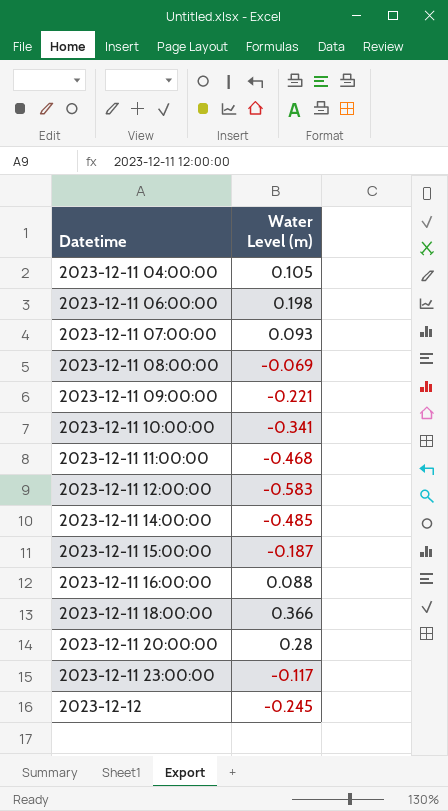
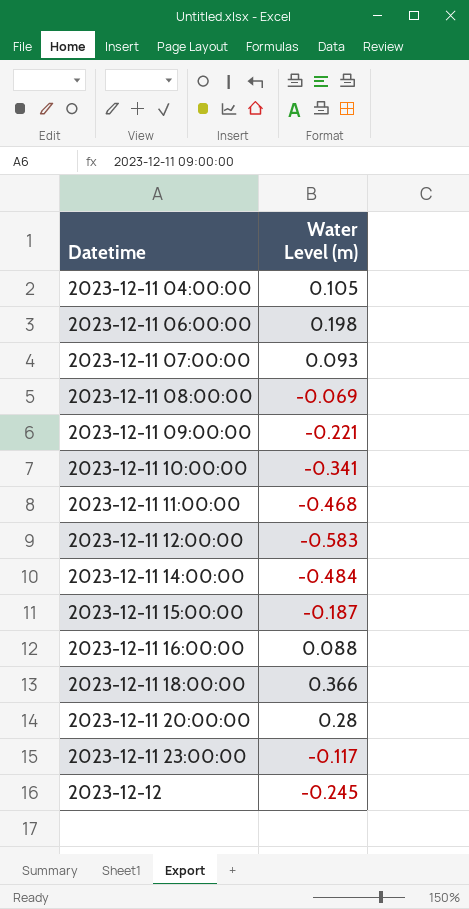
2023-12-11 14:00:00 | Water Level (m): -0.485 -> -0.484

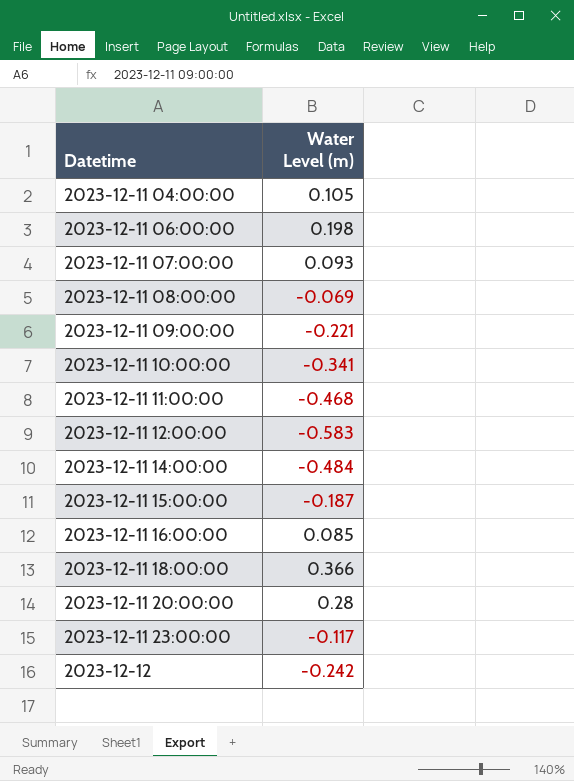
2023-12-11 16:00:00 | Water Level (m): 0.088 -> 0.085
2023-12-12 | Water Level (m): -0.245 -> -0.242

